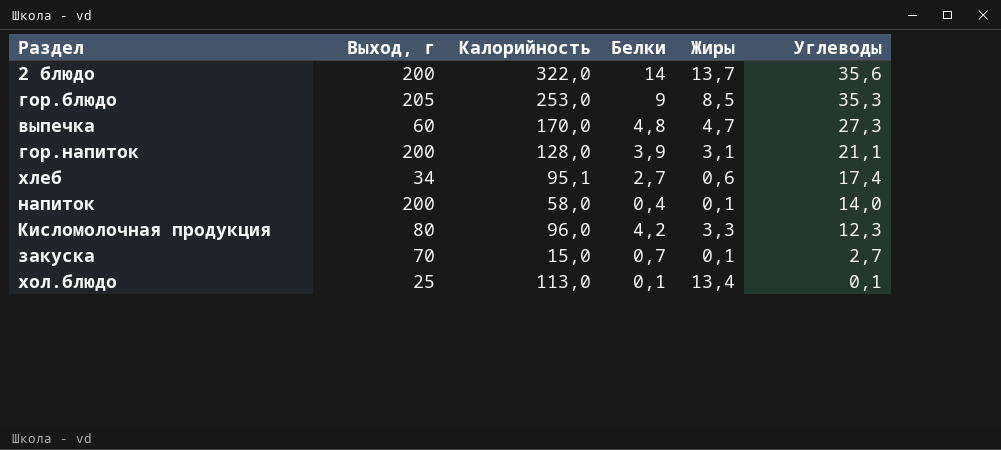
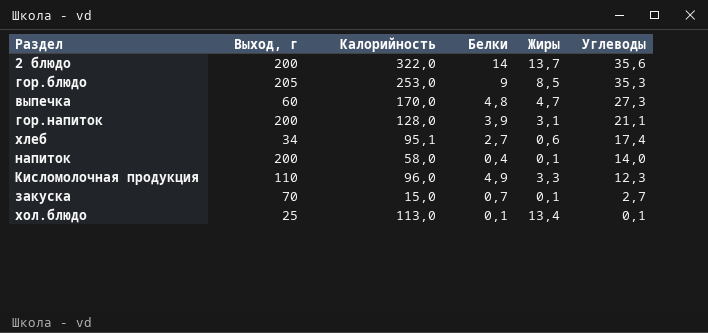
Кисломолочная продукция | Выход, г: 80 -> 110
Кисломолочная продукция | Белки: 4,2 -> 4,9

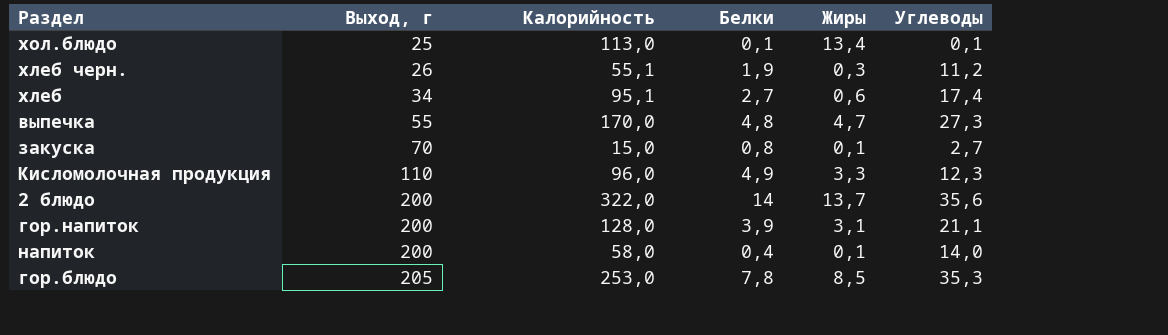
row order: Углеводы descending -> Выход, г ascending
row хлеб черн.: none -> 26 | 55,1 | 1,9 | 0,3 | 11,2
выпечка | Выход, г: 60 -> 55
закуска | Белки: 0,7 -> 0,8
гор.блюдо | Белки: 9 -> 7,8

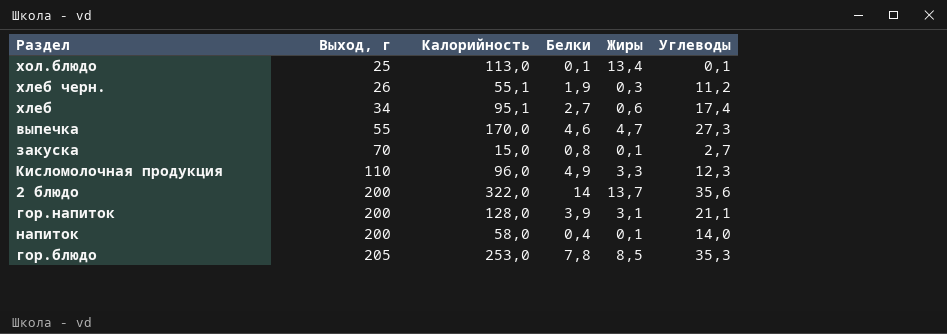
выпечка | Белки: 4,8 -> 4,6

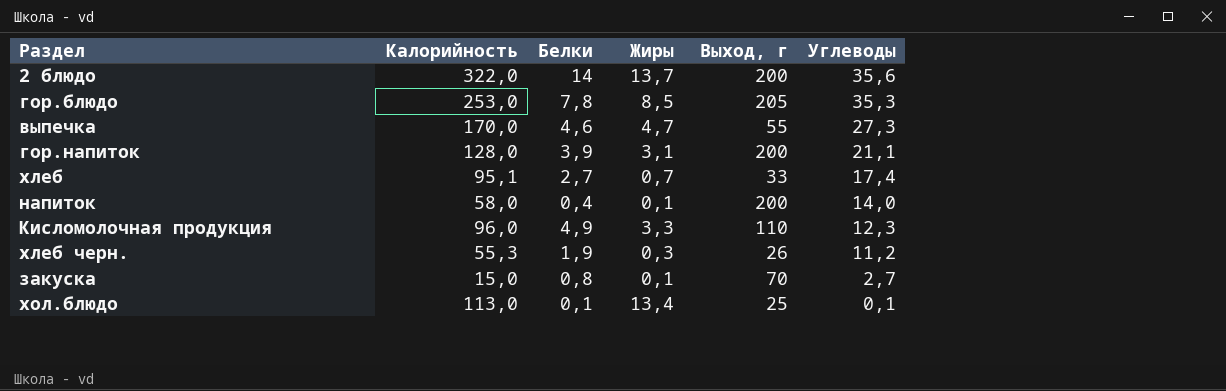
row order: Выход, г ascending -> Углеводы descending
column Выход, г | position: 2 -> 5
хлеб | Жиры: 0,6 -> 0,7
хлеб | Выход, г: 34 -> 33
хлеб черн. | Калорийность: 55,1 -> 55,3

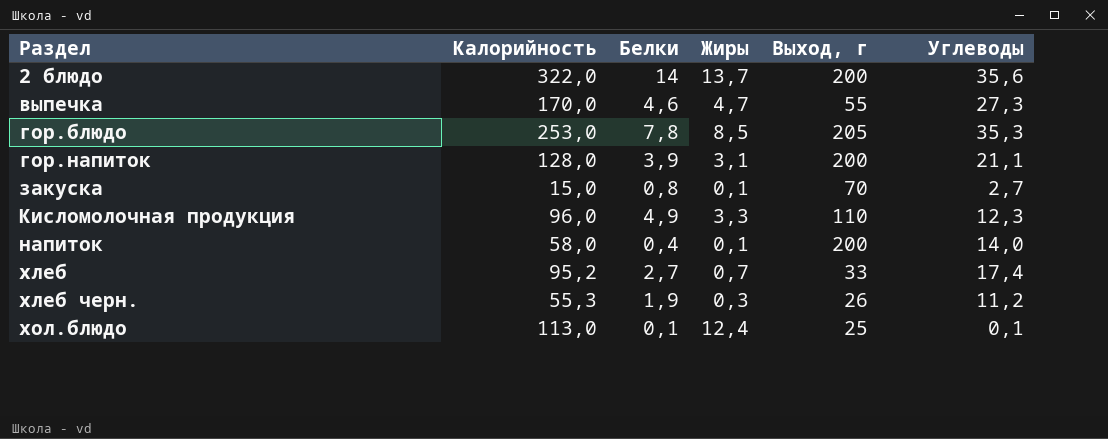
row order: Углеводы descending -> Раздел ascending
хлеб | Калорийность: 95,1 -> 95,2
хол.блюдо | Жиры: 13,4 -> 12,4

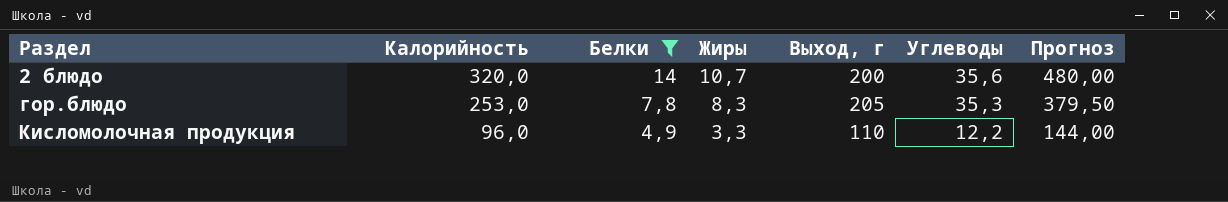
filter: none -> Белки >= 4,9
column Прогноз | formula: none -> [Калорийность] * 1,5
2 блюдо | Калорийность: 322,0 -> 320,0
2 блюдо | Жиры: 13,7 -> 10,7
гор.блюдо | Жиры: 8,5 -> 8,3
Кисломолочная продукция | Углеводы: 12,3 -> 12,2

